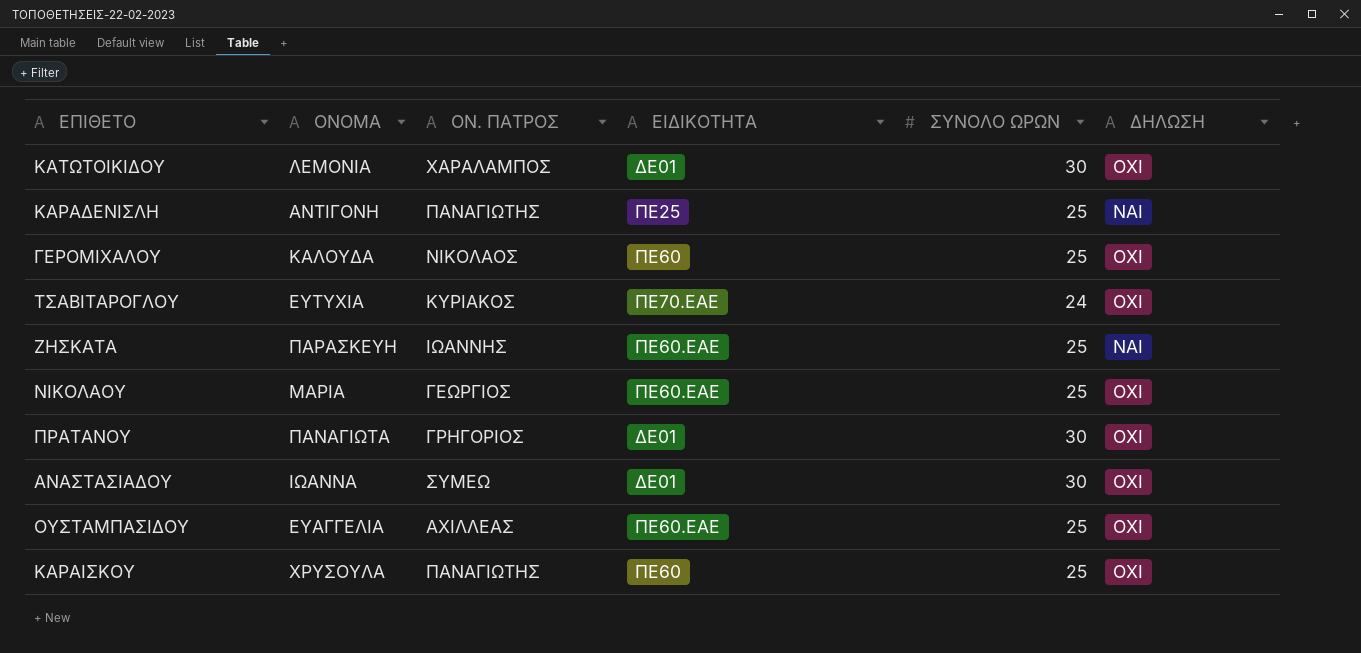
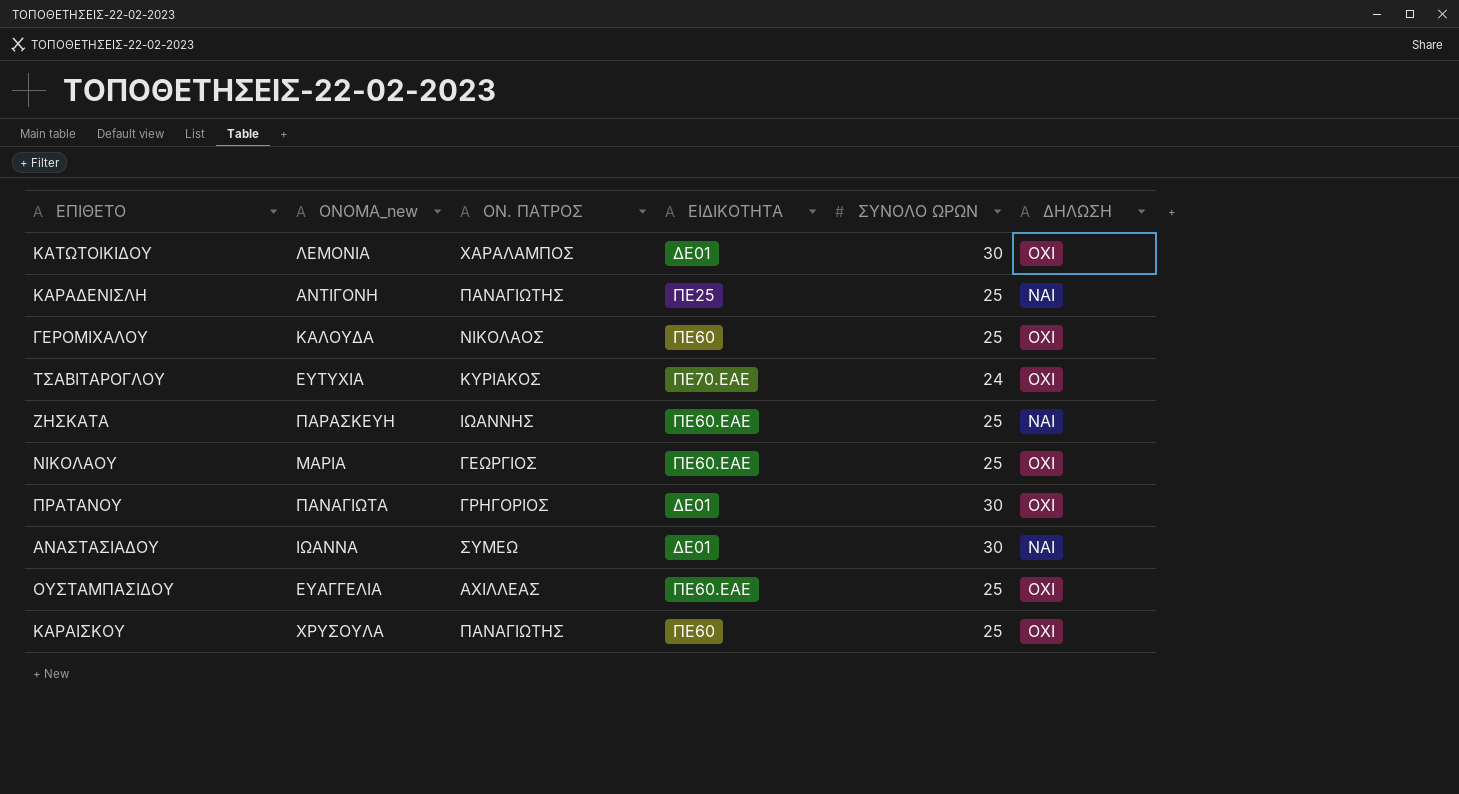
column name: ΟΝΟΜΑ -> ΟΝΟΜΑ_new
ΑΝΑΣΤΑΣΙΑΔΟΥ | ΔΗΛΩΣΗ: OXI -> NAI

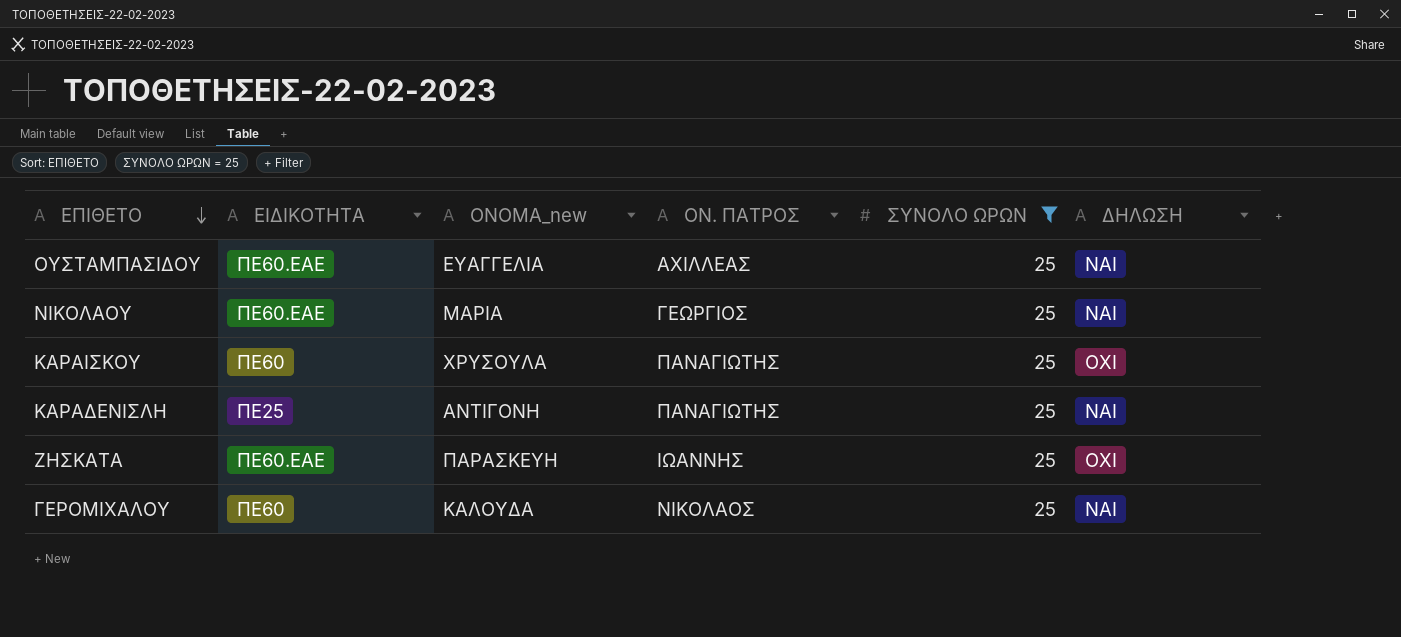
filter: none -> ΣΥΝΟΛΟ ΩΡΩΝ = 25
row order: none -> ΕΠΙΘΕΤΟ descending
column ΕΙΔΙΚΟΤΗΤΑ | position: 4 -> 2
ΟΥΣΤΑΜΠΑΣΙΔΟΥ | ΔΗΛΩΣΗ: OXI -> NAI
ΝΙΚΟΛΑΟΥ | ΔΗΛΩΣΗ: OXI -> NAI
ΖΗΣΚΑΤΑ | ΔΗΛΩΣΗ: NAI -> OXI
ΓΕΡΟΜΙΧΑΛΟΥ | ΔΗΛΩΣΗ: OXI -> NAI

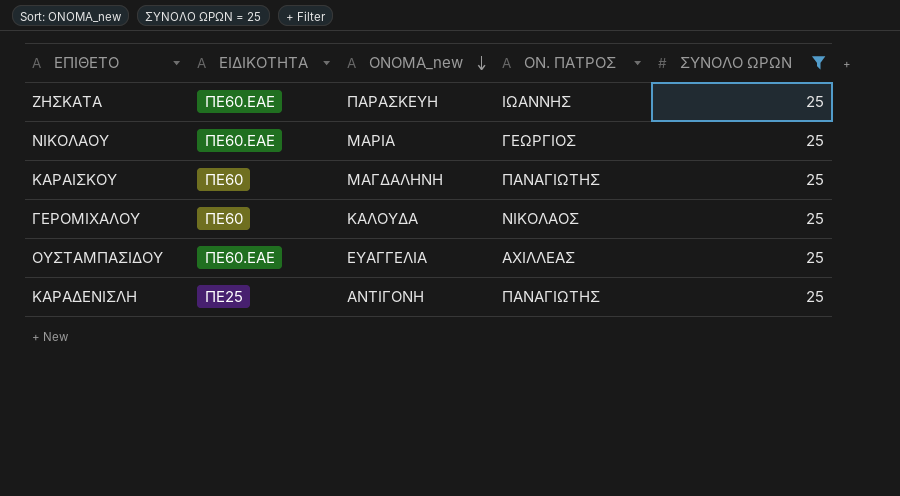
row order: ΕΠΙΘΕΤΟ descending -> ΟΝΟΜΑ_new descending
column ΔΗΛΩΣΗ | position: 6 -> none
ΚΑΡΑΙΣΚΟΥ | ΟΝΟΜΑ_new: ΧΡΥΣΟΥΛΑ -> ΜΑΓΔΑΛΗΝΗ

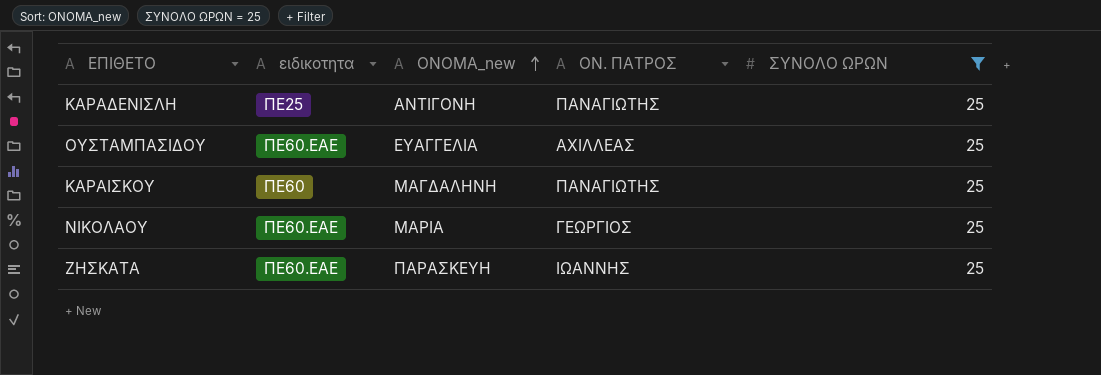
row order: ΟΝΟΜΑ_new descending -> ΟΝΟΜΑ_new ascending
column name: ΕΙΔΙΚΟΤΗΤΑ -> ειδικοτητα
row ΓΕΡΟΜΙΧΑΛΟΥ: ΠΕ60 | ΚΑΛΟΥΔΑ | ΝΙΚΟΛΑΟΣ | 25 -> none

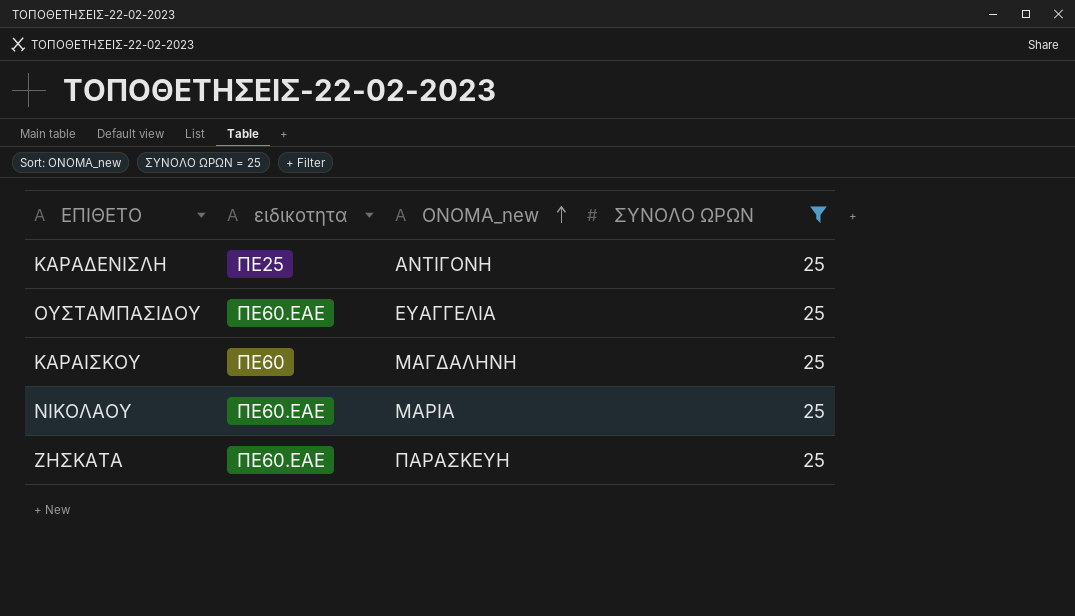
column ΟΝ. ΠΑΤΡOΣ | position: 4 -> none

